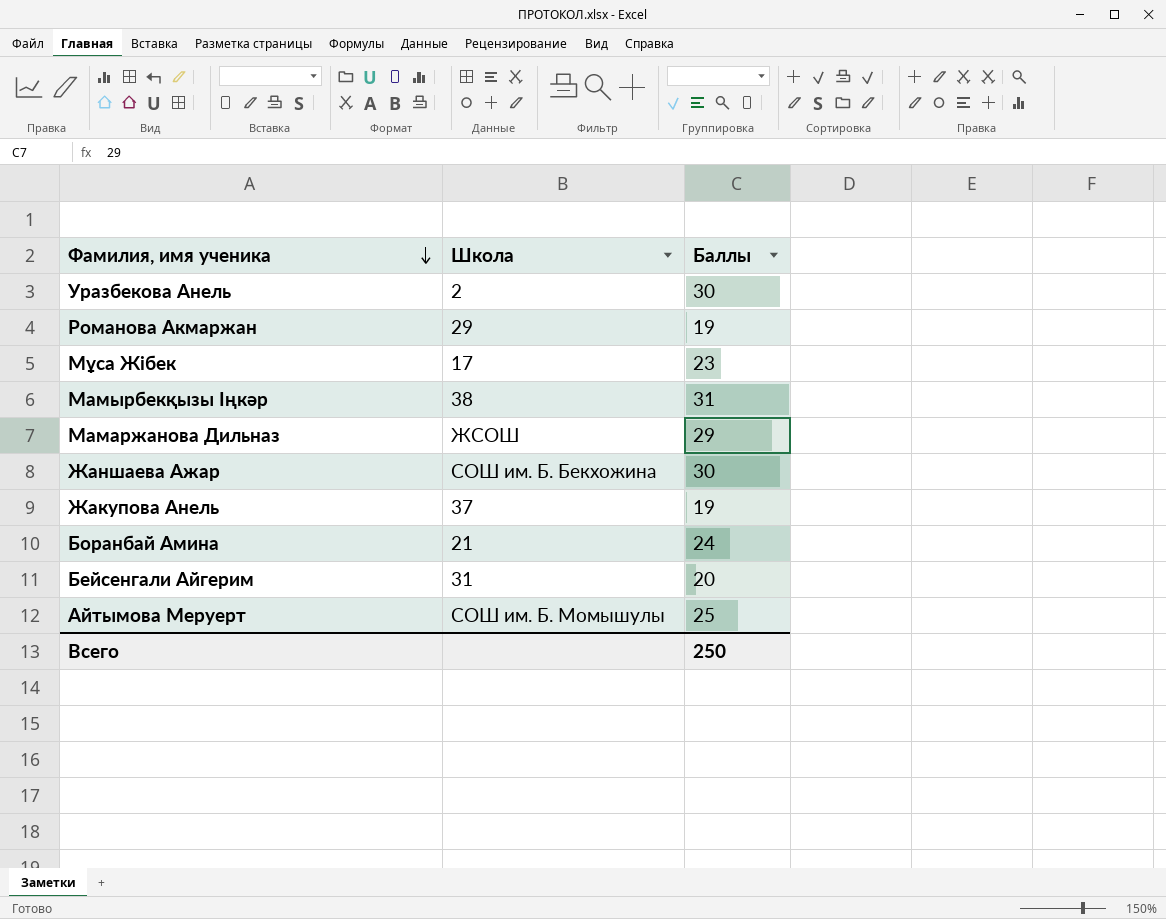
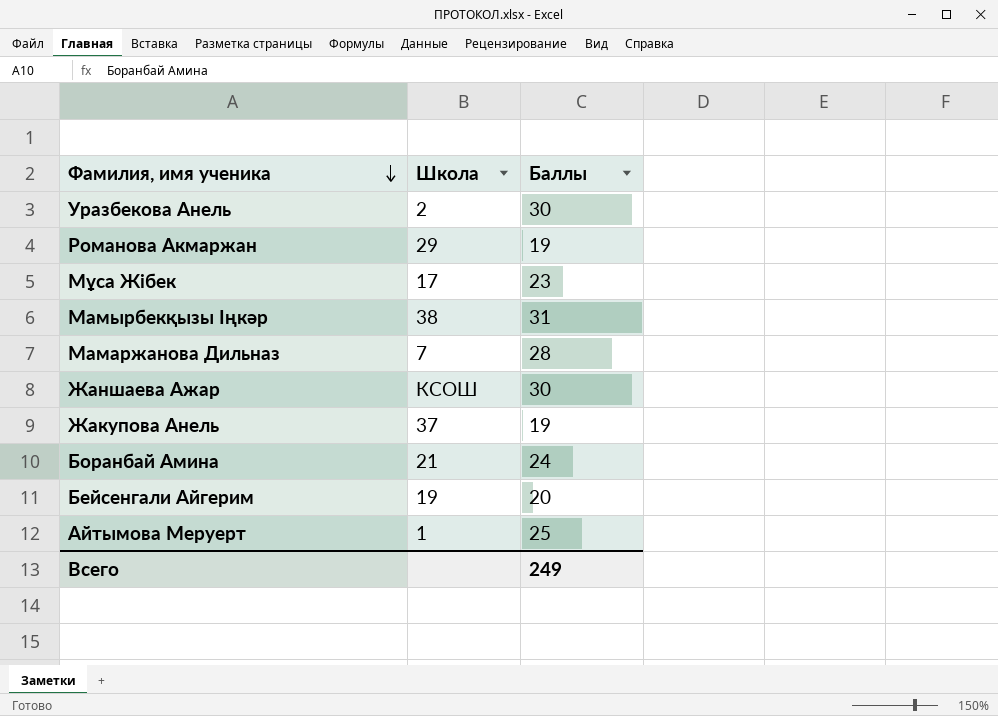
Мамаржанова Дильназ | Школа: ЖСОШ -> 7
Мамаржанова Дильназ | Баллы: 29 -> 28
Жаншаева Ажар | Школа: СОШ им. Б. Бекхожина -> КСОШ
Бейсенгали Айгерим | Школа: 31 -> 19
Айтымова Меруерт | Школа: СОШ им. Б. Момышулы -> 1
Всего | Баллы: 250 -> 249

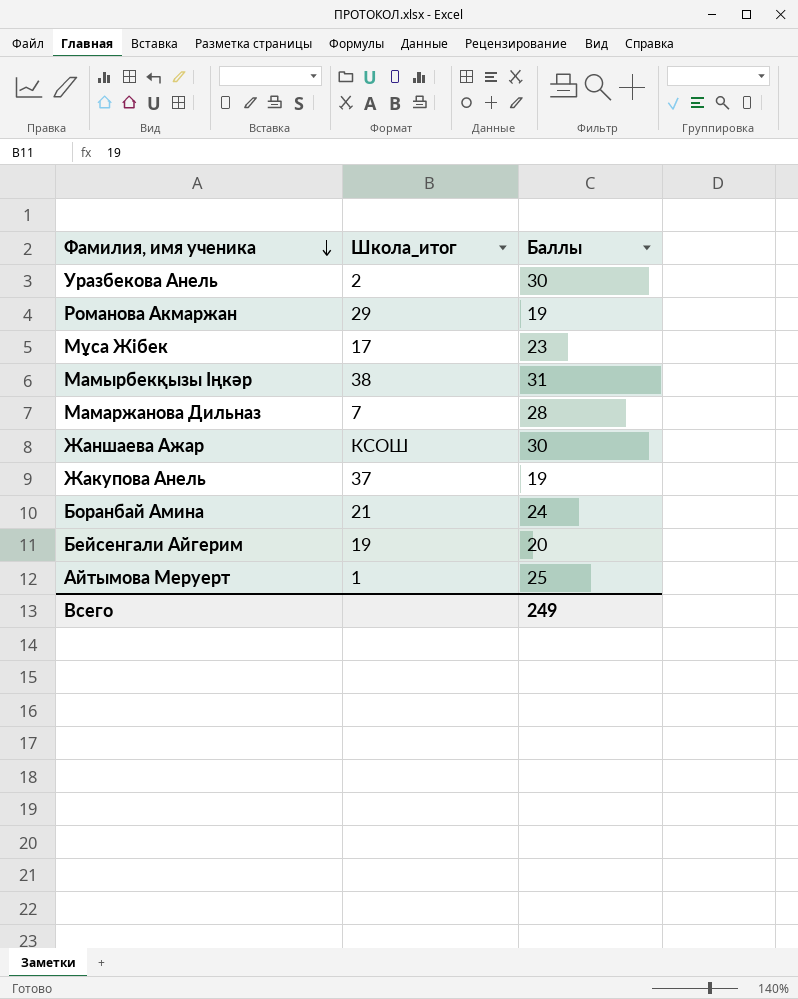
column name: Школа -> Школа_итог

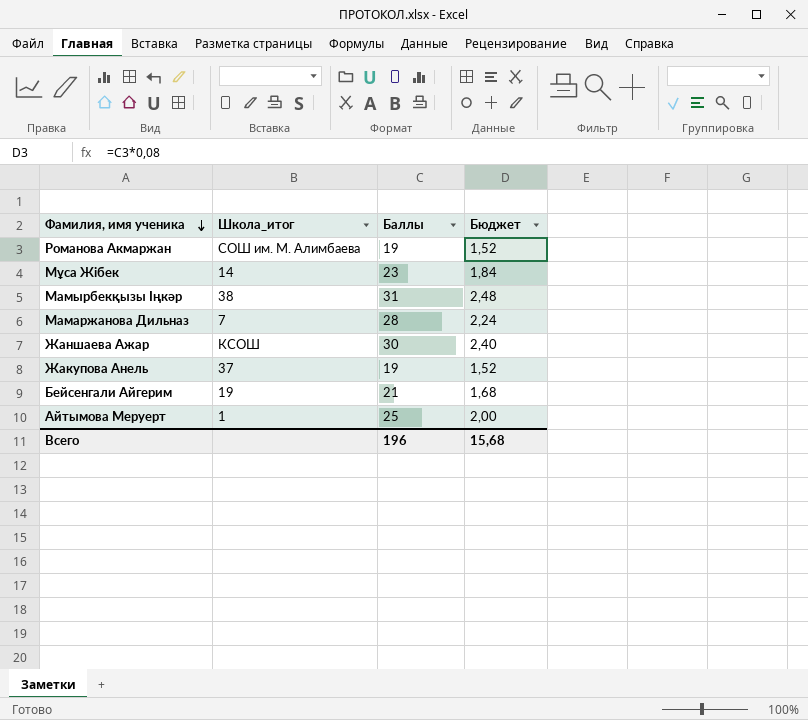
column Бюджет | formula: none -> [Баллы] * 0,08
row Уразбекова Анель: 2 | 30 -> none
row Боранбай Амина: 21 | 24 -> none
Романова Акмаржан | Школа_итог: 29 -> СОШ им. М. Алимбаева
Мұса Жібек | Школа_итог: 17 -> 14
Бейсенгали Айгерим | Баллы: 20 -> 21
Всего | Баллы: 249 -> 196

